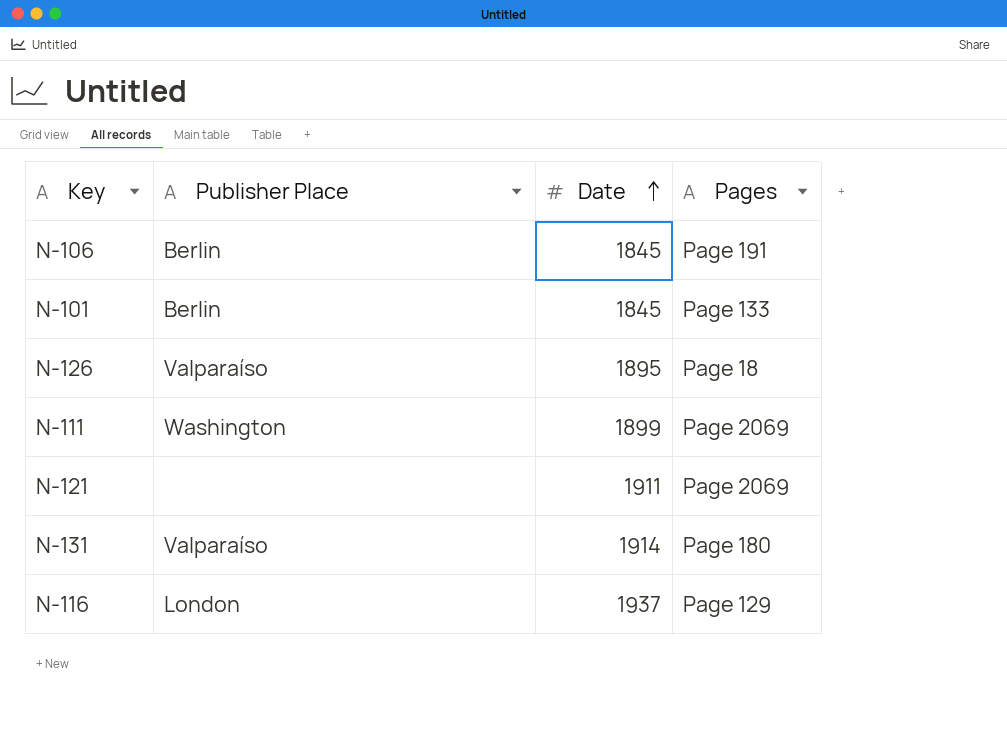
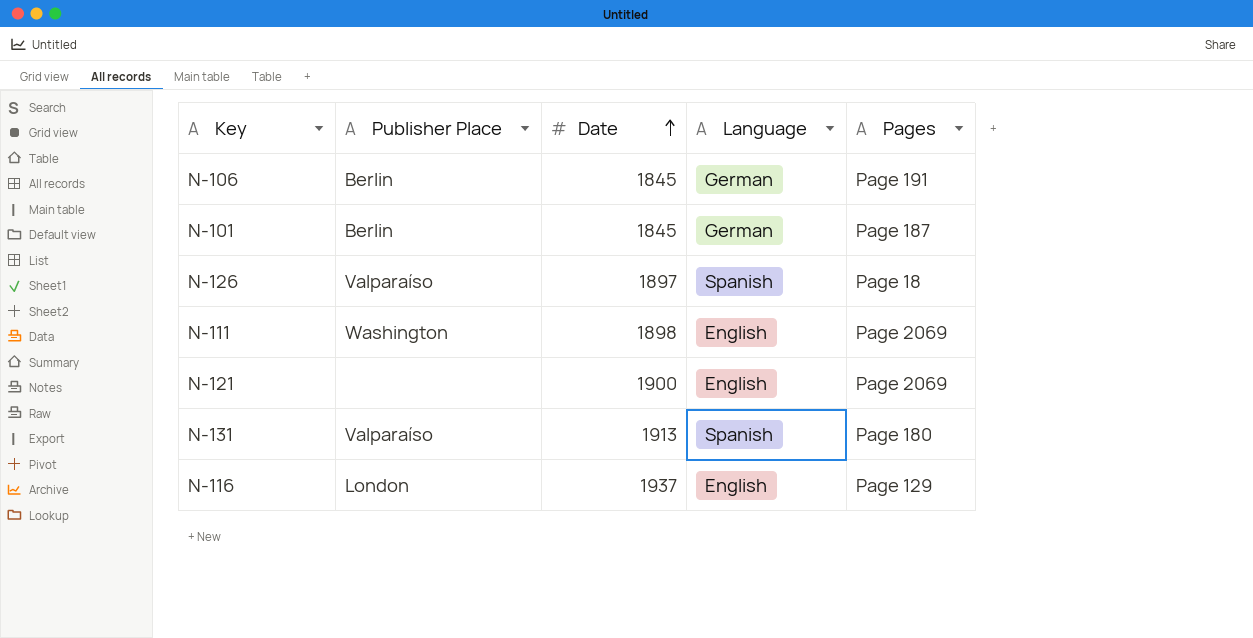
column Language | position: none -> 4
N-101 | Pages: Page 133 -> Page 187
N-126 | Date: 1895 -> 1897
N-111 | Date: 1899 -> 1898
N-121 | Date: 1911 -> 1900
N-131 | Date: 1914 -> 1913

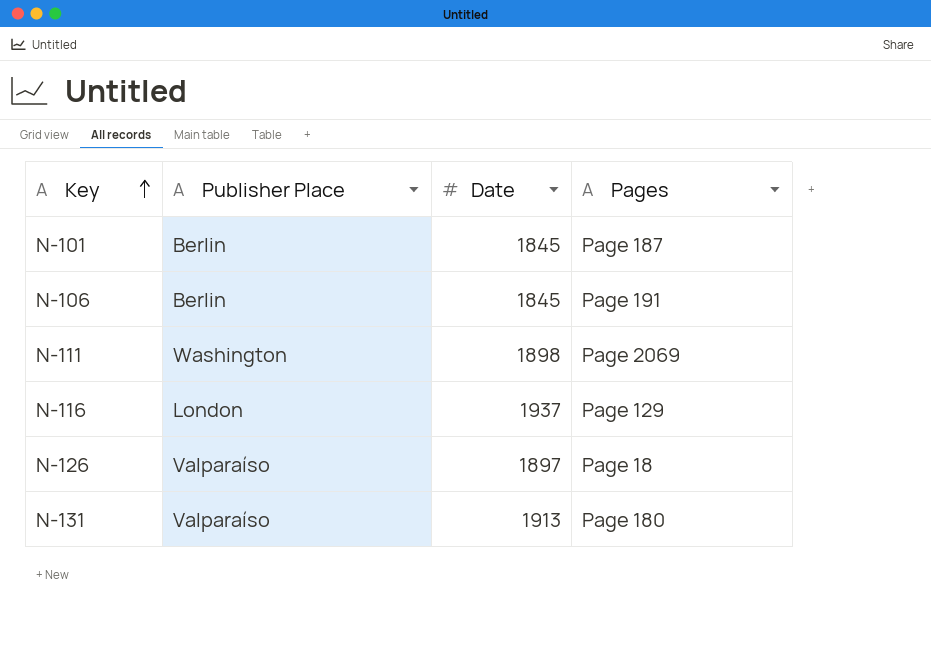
row order: Date ascending -> Key ascending
column Language | position: 4 -> none
row N-121: none | 1900 | English | Page 2069 -> none

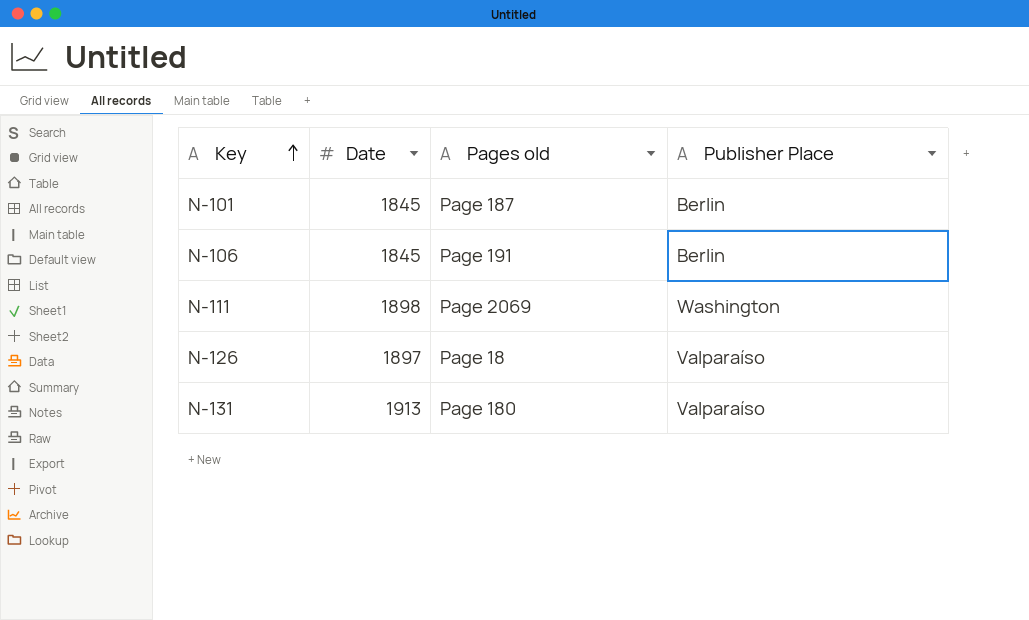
column name: Pages -> Pages old
column Publisher Place | position: 2 -> 4
row N-116: London | 1937 | Page 129 -> none

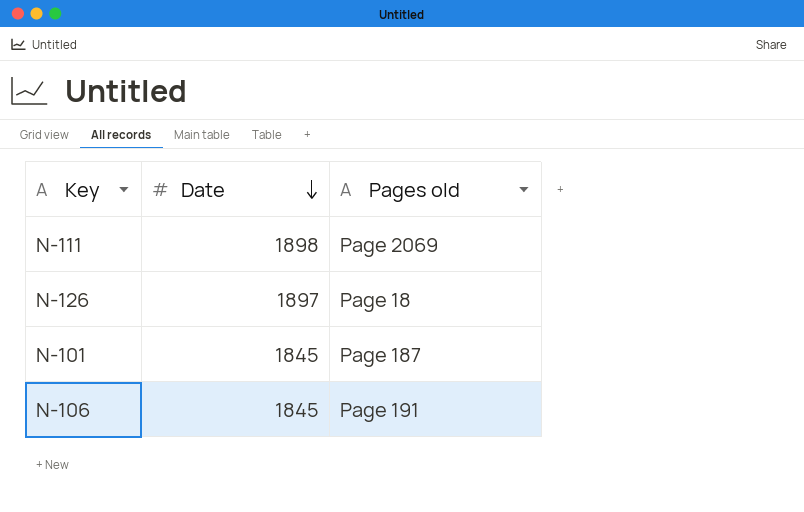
row order: Key ascending -> Date descending
column Publisher Place | position: 4 -> none
row N-131: 1913 | Page 180 | Valparaíso -> none

